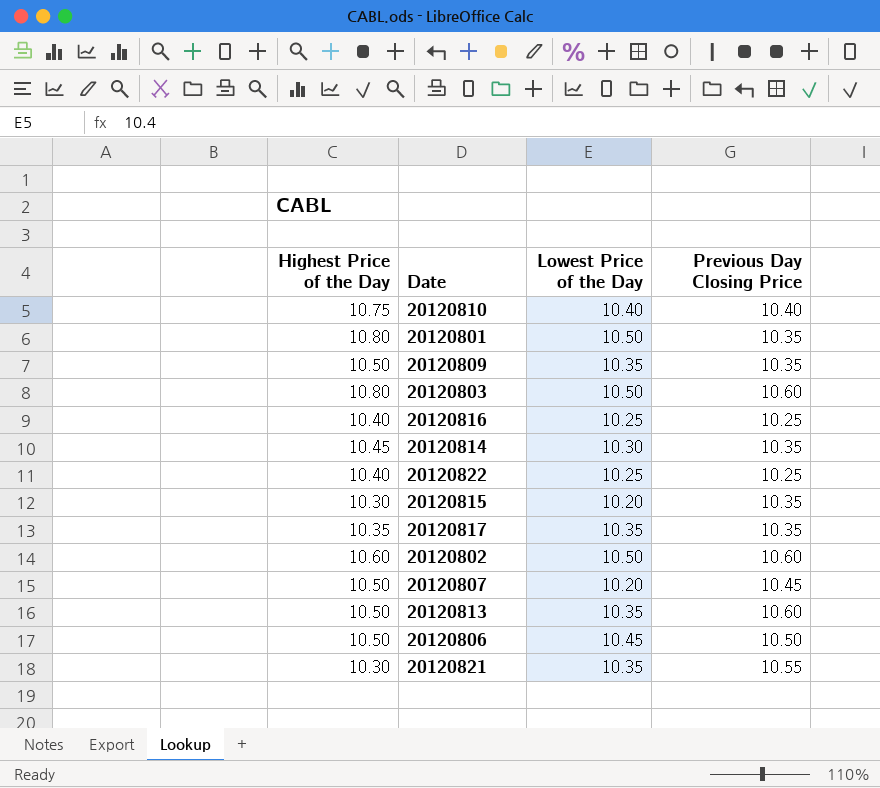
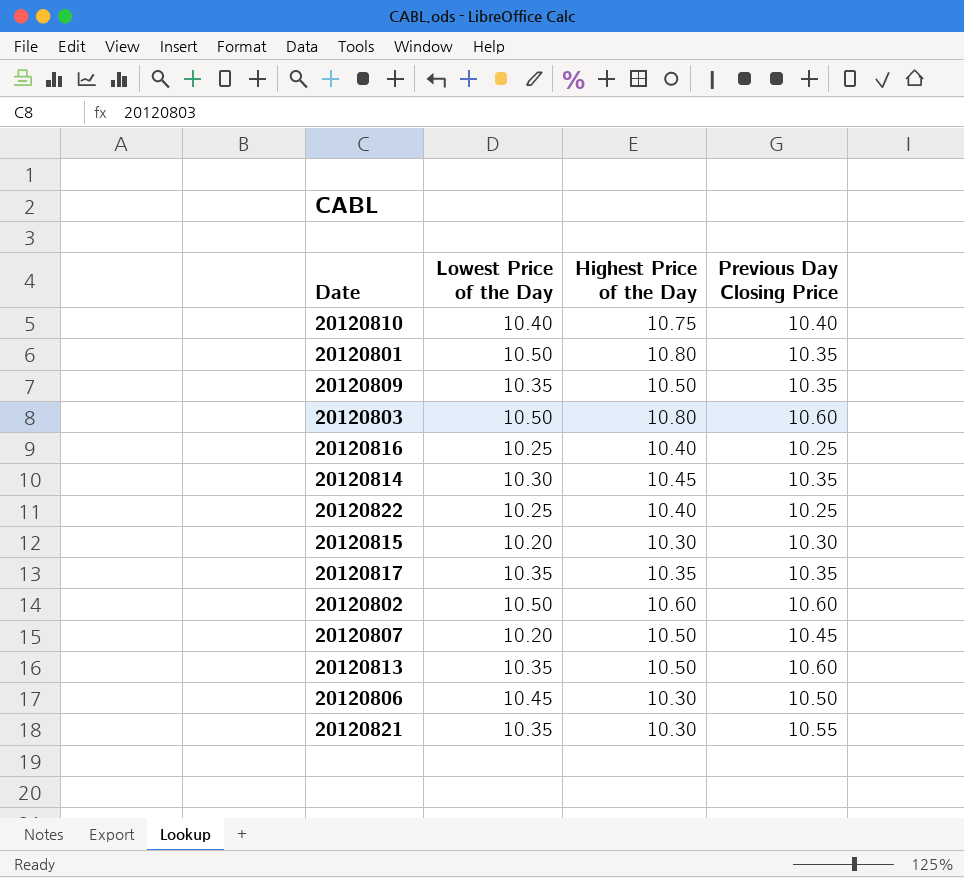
column Highest Price of the Day | position: 1 -> 3
20120815 | Previous Day Closing Price: 10.35 -> 10.30
20120806 | Highest Price of the Day: 10.50 -> 10.30

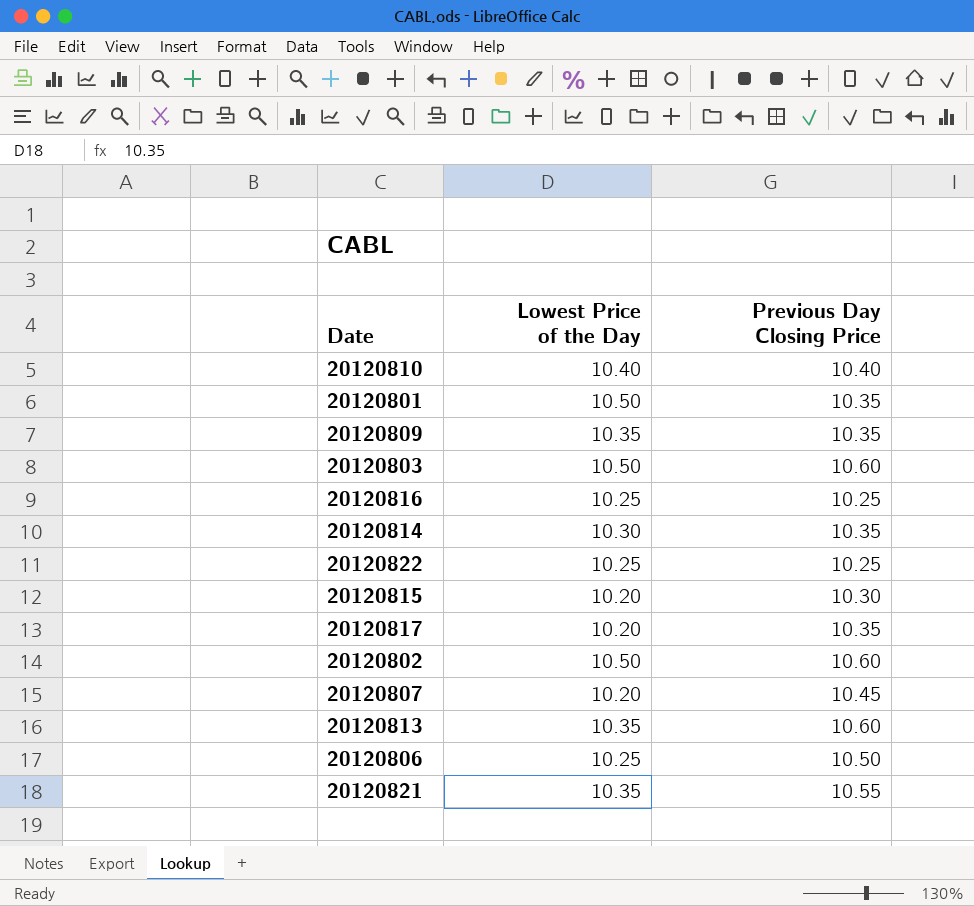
column Highest Price of the Day | position: 3 -> none
20120817 | Lowest Price of the Day: 10.35 -> 10.20
20120806 | Lowest Price of the Day: 10.45 -> 10.25

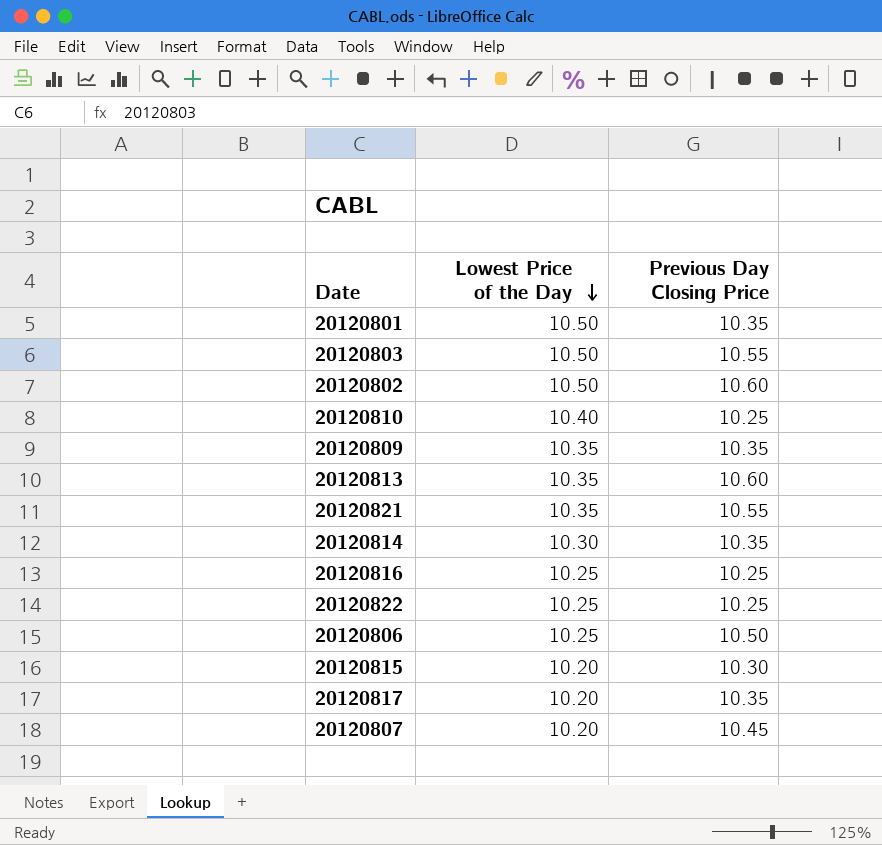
row order: none -> Lowest Price of the Day descending
20120803 | Previous Day Closing Price: 10.60 -> 10.55
20120810 | Previous Day Closing Price: 10.40 -> 10.25

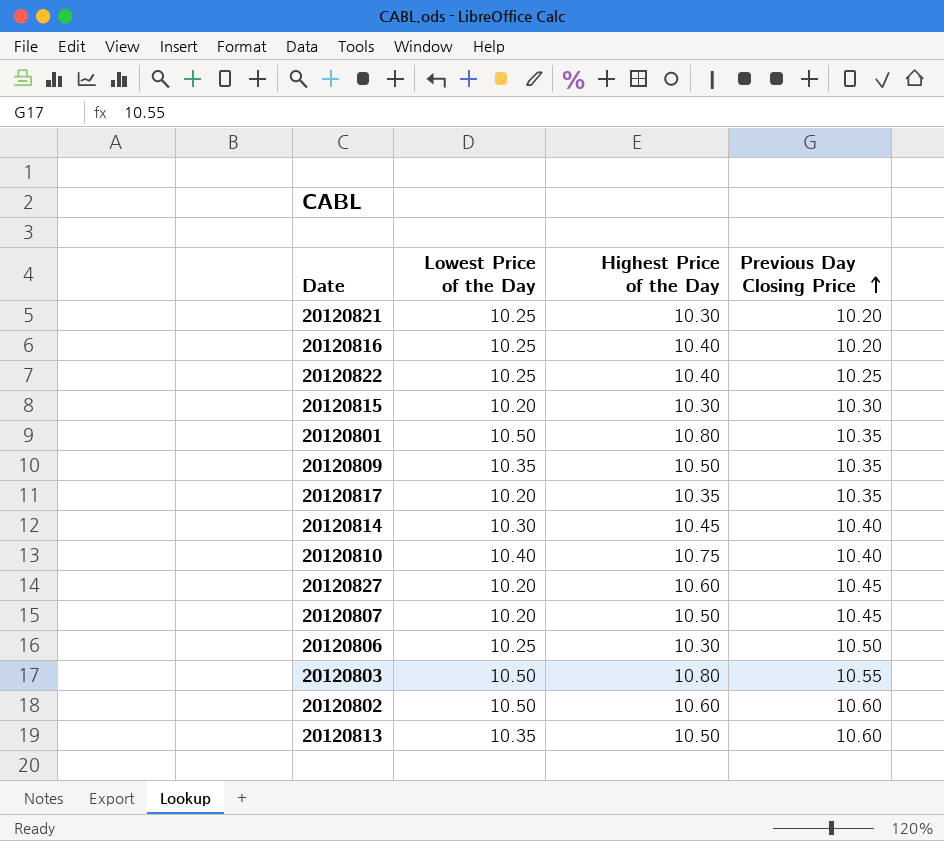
row order: Lowest Price of the Day descending -> Previous Day Closing Price ascending
column Highest Price of the Day | position: none -> 3
20120821 | Lowest Price of the Day: 10.35 -> 10.25
20120821 | Previous Day Closing Price: 10.55 -> 10.20
20120816 | Previous Day Closing Price: 10.25 -> 10.20
20120814 | Previous Day Closing Price: 10.35 -> 10.40
20120810 | Previous Day Closing Price: 10.25 -> 10.40
row 20120827: none -> 10.20 | 10.60 | 10.45

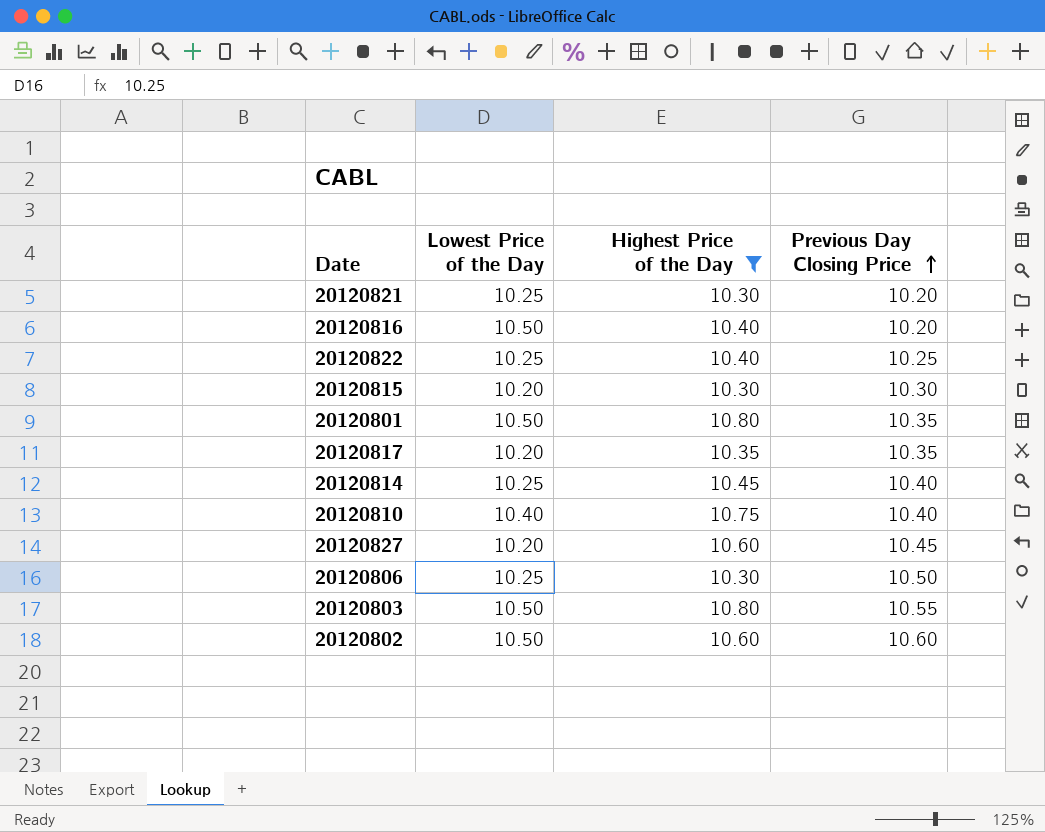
filter: none -> Highest Price of the Day != 10.50
20120816 | Lowest Price of the Day: 10.25 -> 10.50
20120814 | Lowest Price of the Day: 10.30 -> 10.25

